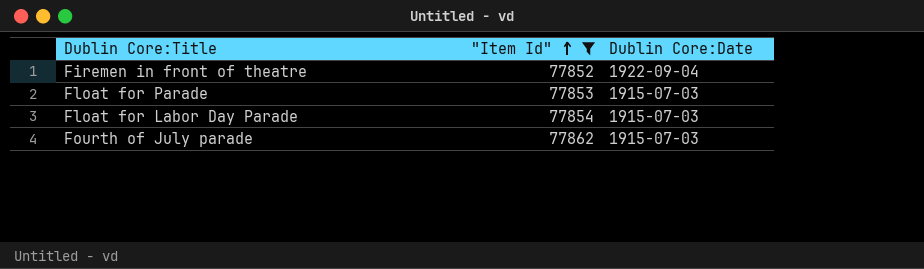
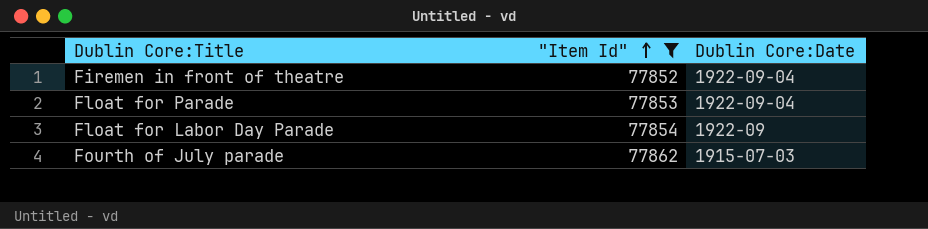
Float for Parade | Dublin Core:Date: 1915-07-03 -> 1922-09-04
Float for Labor Day Parade | Dublin Core:Date: 1915-07-03 -> 1922-09

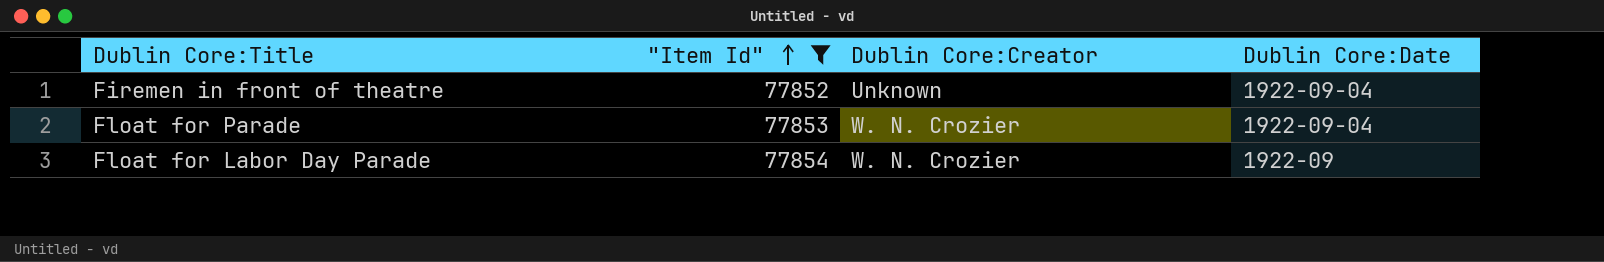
column Dublin Core:Creator | position: none -> 3
row Fourth of July parade: 77862 | 1915-07-03 -> none

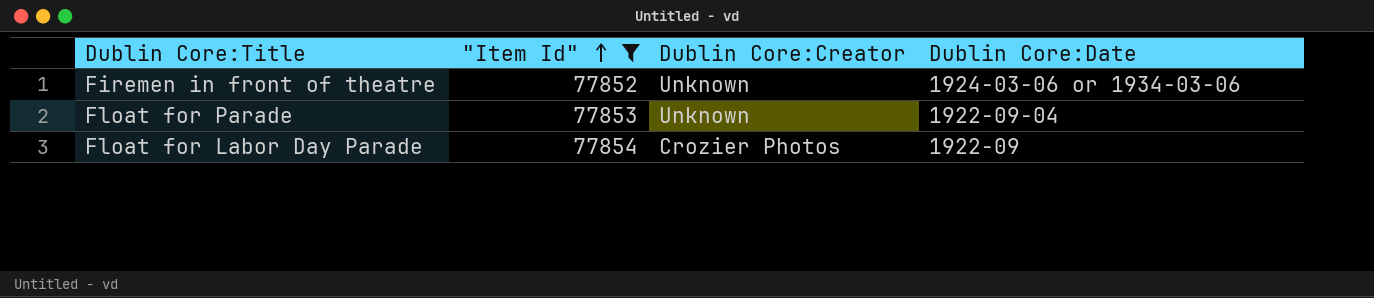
Firemen in front of theatre | Dublin Core:Date: 1922-09-04 -> 1924-03-06 or 1934-03-06
Float for Parade | Dublin Core:Creator: W. N. Crozier -> Unknown
Float for Labor Day Parade | Dublin Core:Creator: W. N. Crozier -> Crozier Photos

